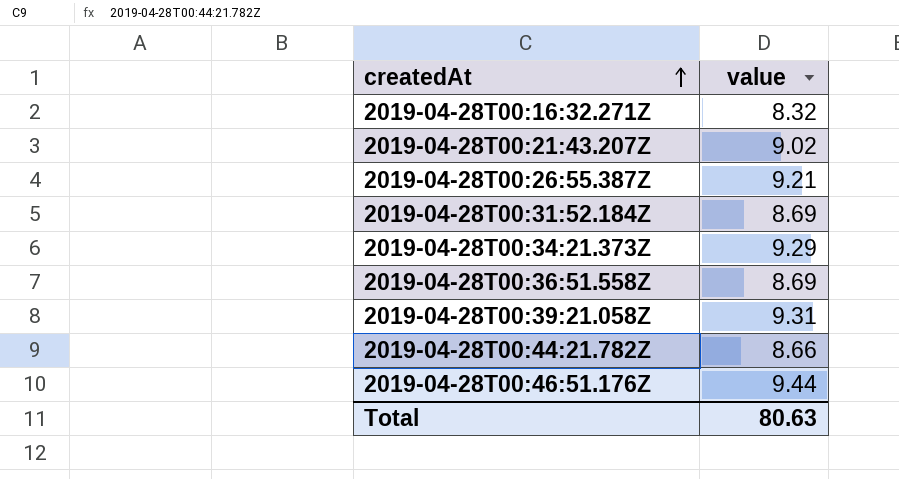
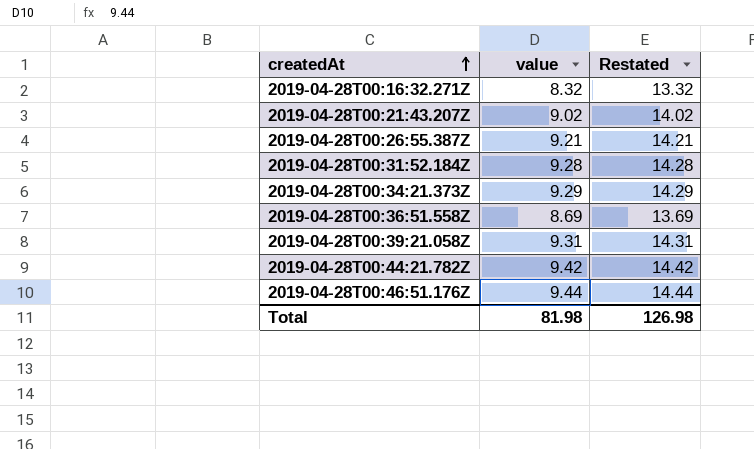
column Restated | formula: none -> [value] + 5
2019-04-28T00:31:52.184Z | value: 8.69 -> 9.28
2019-04-28T00:44:21.782Z | value: 8.66 -> 9.42
Total | value: 80.63 -> 81.98

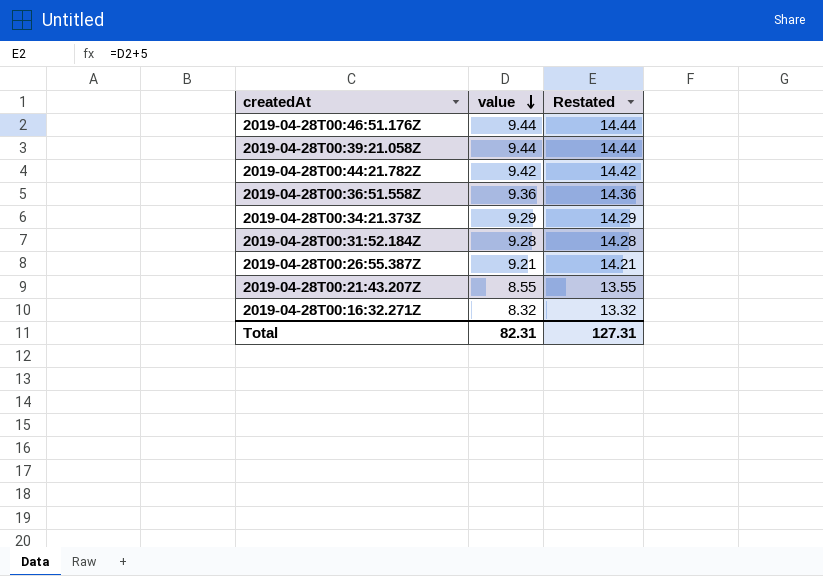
row order: createdAt ascending -> value descending
2019-04-28T00:39:21.058Z | value: 9.31 -> 9.44
2019-04-28T00:39:21.058Z | Restated: 14.31 -> 14.44
2019-04-28T00:36:51.558Z | value: 8.69 -> 9.36
2019-04-28T00:36:51.558Z | Restated: 13.69 -> 14.36
2019-04-28T00:21:43.207Z | value: 9.02 -> 8.55
2019-04-28T00:21:43.207Z | Restated: 14.02 -> 13.55
Total | value: 81.98 -> 82.31
Total | Restated: 126.98 -> 127.31

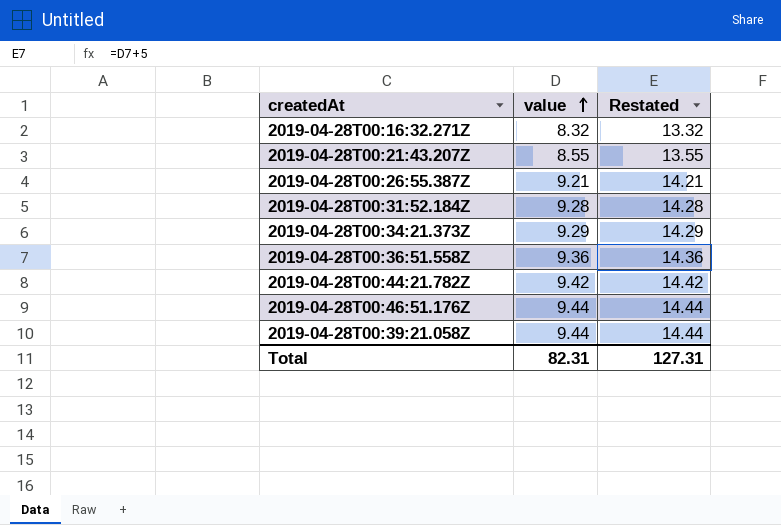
row order: value descending -> value ascending

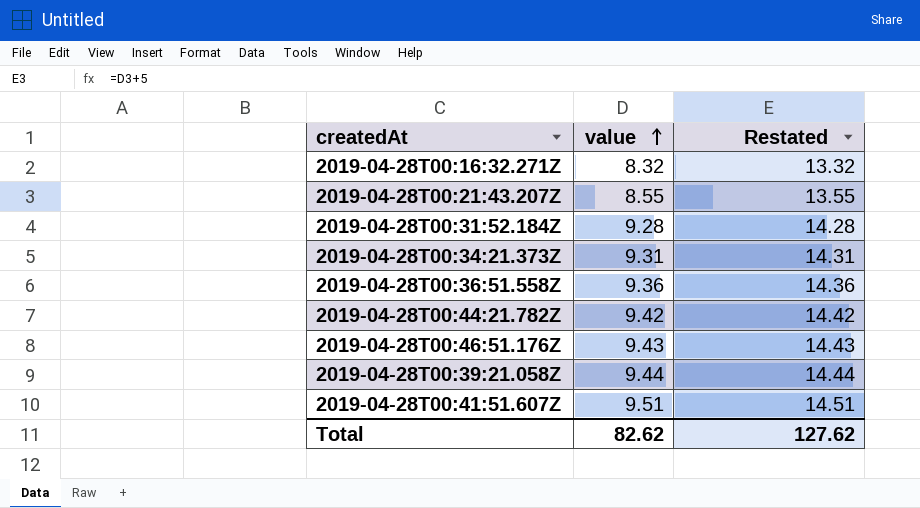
row 2019-04-28T00:26:55.387Z: 9.21 | 14.21 -> none
2019-04-28T00:34:21.373Z | value: 9.29 -> 9.31
2019-04-28T00:34:21.373Z | Restated: 14.29 -> 14.31
2019-04-28T00:46:51.176Z | value: 9.44 -> 9.43
2019-04-28T00:46:51.176Z | Restated: 14.44 -> 14.43
row 2019-04-28T00:41:51.607Z: none -> 9.51 | 14.51
Total | value: 82.31 -> 82.62
Total | Restated: 127.31 -> 127.62

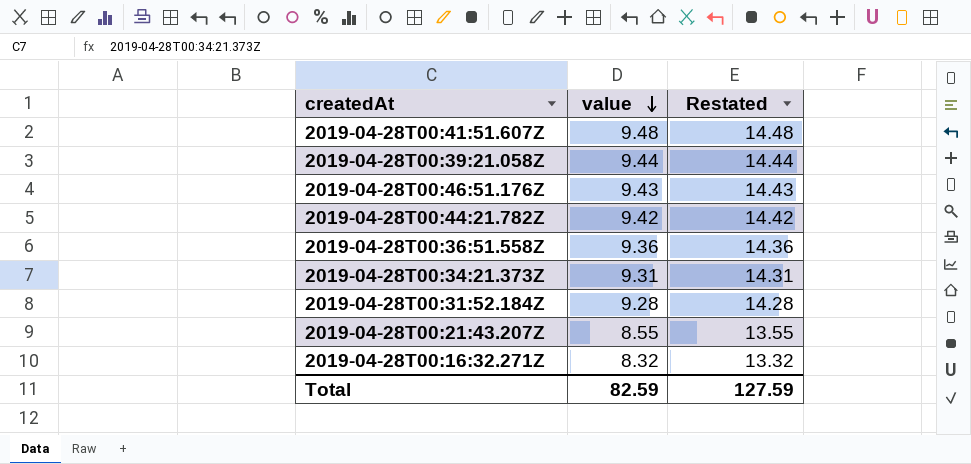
row order: value ascending -> value descending
2019-04-28T00:41:51.607Z | value: 9.51 -> 9.48
2019-04-28T00:41:51.607Z | Restated: 14.51 -> 14.48
Total | value: 82.62 -> 82.59
Total | Restated: 127.62 -> 127.59

